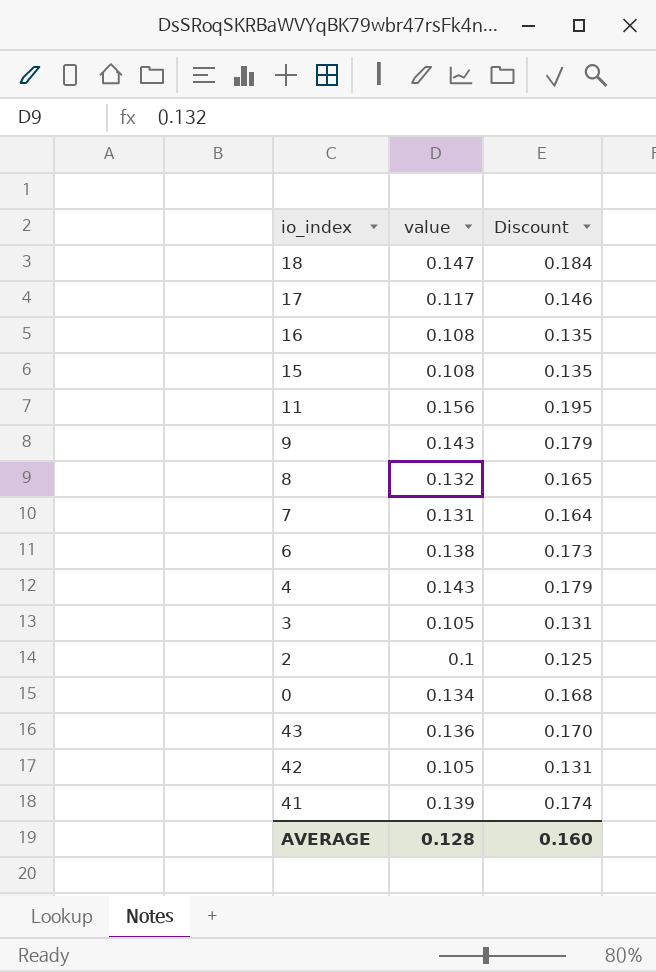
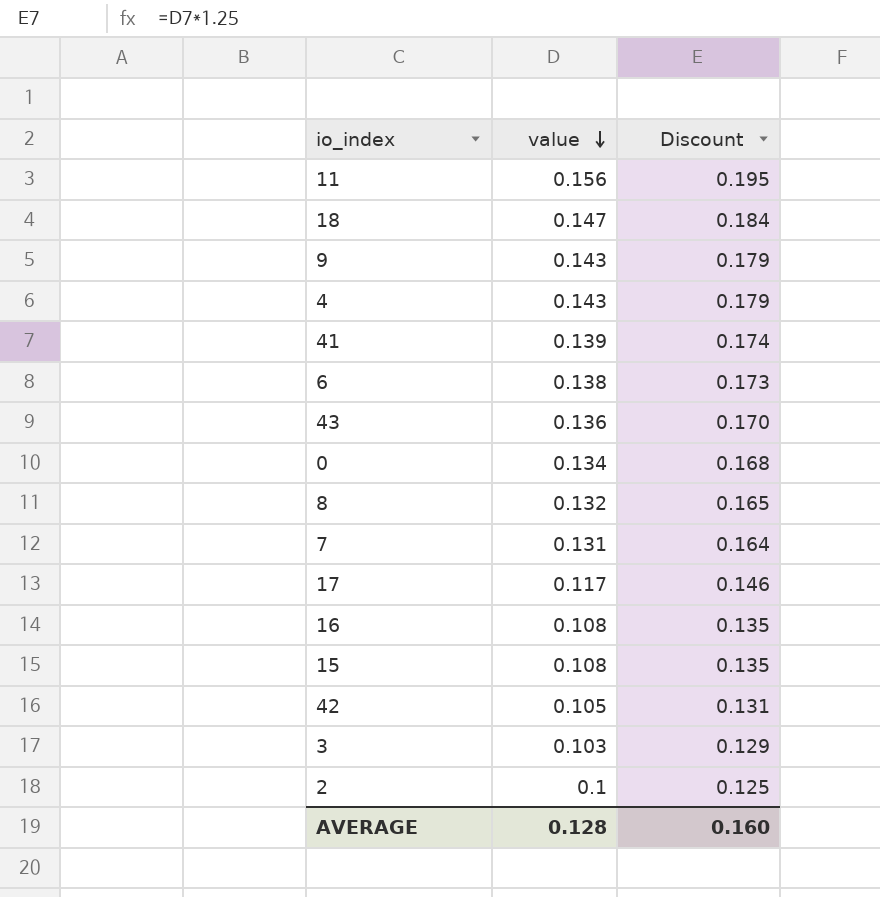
row order: none -> value descending
3 | value: 0.105 -> 0.103
3 | Discount: 0.131 -> 0.129

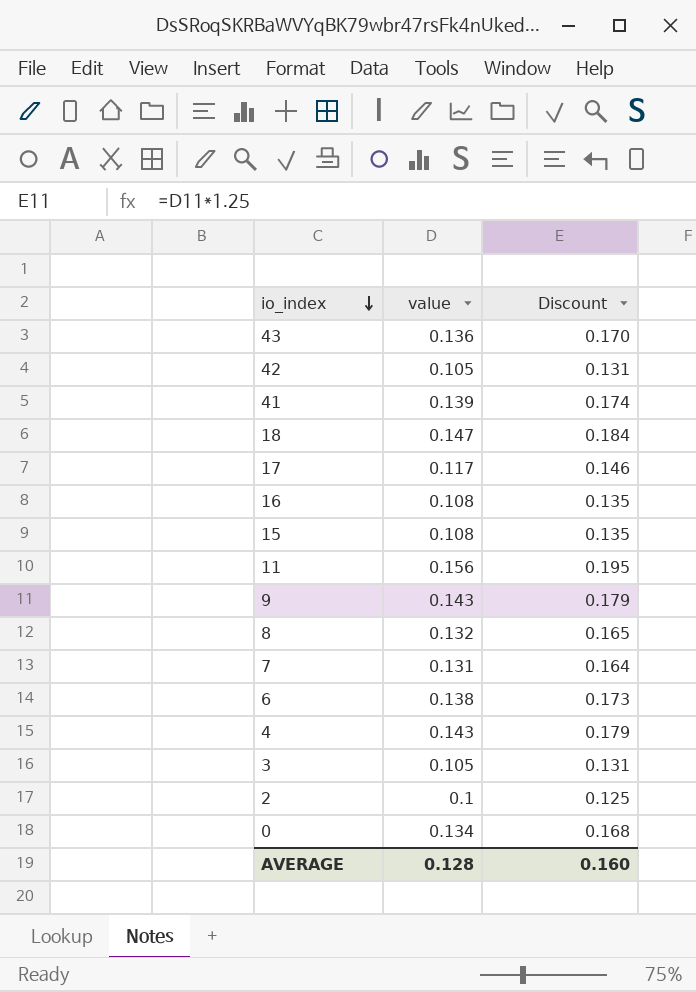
row order: value descending -> io_index descending
3 | value: 0.103 -> 0.105
3 | Discount: 0.129 -> 0.131

